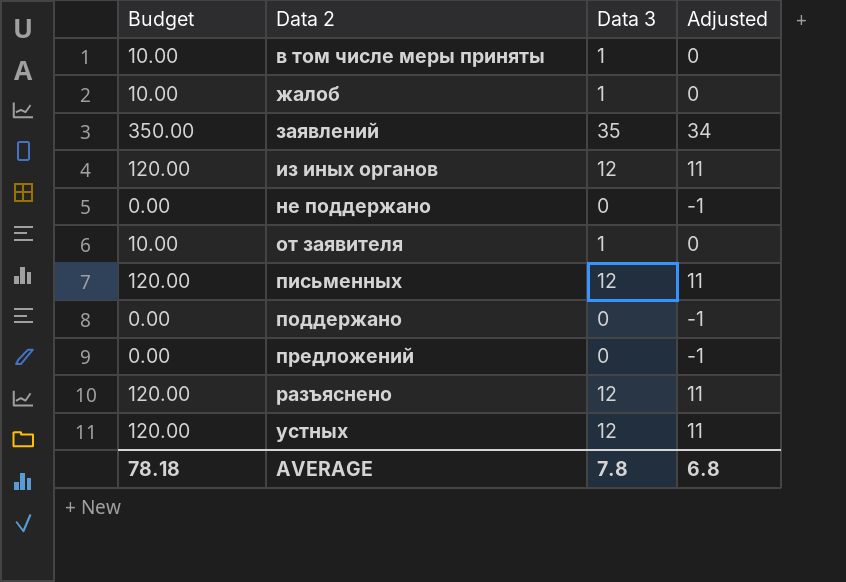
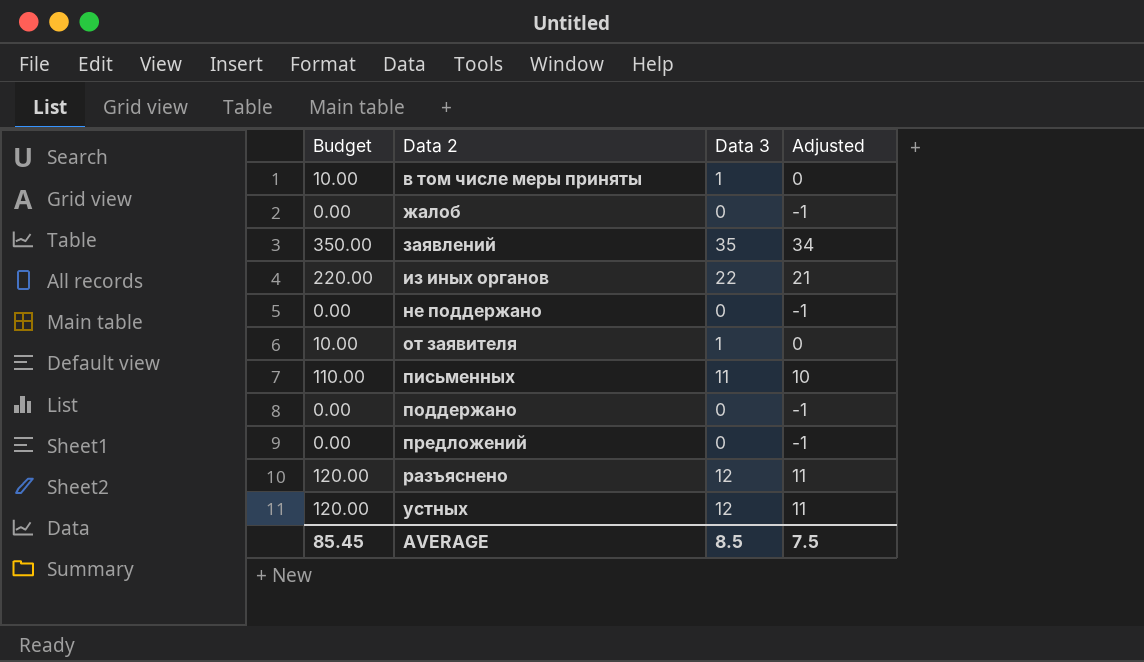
жалоб | Budget: 10.00 -> 0.00
жалоб | Data 3: 1 -> 0
жалоб | Adjusted: 0 -> -1
из иных органов | Budget: 120.00 -> 220.00
из иных органов | Data 3: 12 -> 22
из иных органов | Adjusted: 11 -> 21
письменных | Budget: 120.00 -> 110.00
письменных | Data 3: 12 -> 11
письменных | Adjusted: 11 -> 10
AVERAGE | Budget: 78.18 -> 85.45
AVERAGE | Data 3: 7.8 -> 8.5
AVERAGE | Adjusted: 6.8 -> 7.5

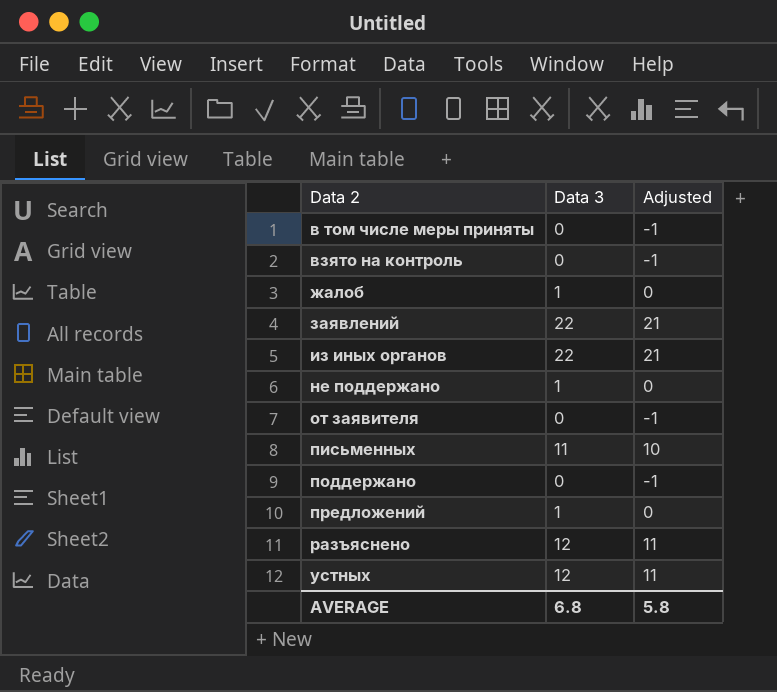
column Budget | formula: [Data 3] * 10 -> none
в том числе меры приняты | Data 3: 1 -> 0
в том числе меры приняты | Adjusted: 0 -> -1
row взято на контроль: none -> 0 | -1
жалоб | Data 3: 0 -> 1
жалоб | Adjusted: -1 -> 0
заявлений | Data 3: 35 -> 22
заявлений | Adjusted: 34 -> 21
не поддержано | Data 3: 0 -> 1
не поддержано | Adjusted: -1 -> 0
от заявителя | Data 3: 1 -> 0
от заявителя | Adjusted: 0 -> -1
предложений | Data 3: 0 -> 1
предложений | Adjusted: -1 -> 0
AVERAGE | Data 3: 8.5 -> 6.8
AVERAGE | Adjusted: 7.5 -> 5.8

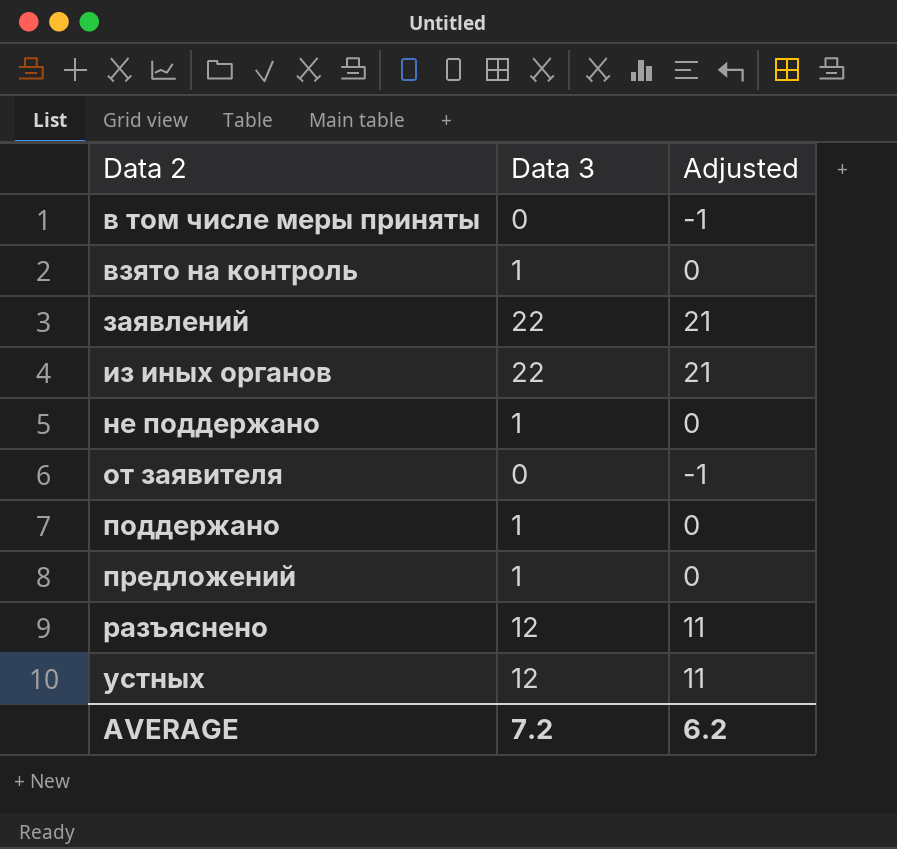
row жалоб: 1 | 0 -> none
row письменных: 11 | 10 -> none
взято на контроль | Data 3: 0 -> 1
взято на контроль | Adjusted: -1 -> 0
поддержано | Data 3: 0 -> 1
поддержано | Adjusted: -1 -> 0
AVERAGE | Data 3: 6.8 -> 7.2
AVERAGE | Adjusted: 5.8 -> 6.2

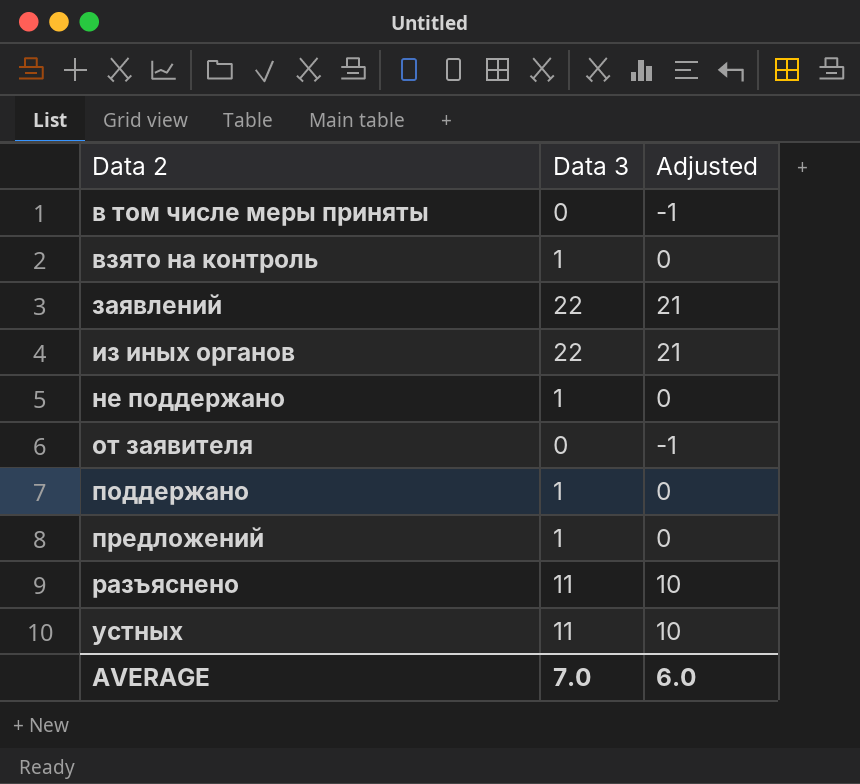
разъяснено | Data 3: 12 -> 11
разъяснено | Adjusted: 11 -> 10
устных | Data 3: 12 -> 11
устных | Adjusted: 11 -> 10
AVERAGE | Data 3: 7.2 -> 7.0
AVERAGE | Adjusted: 6.2 -> 6.0

